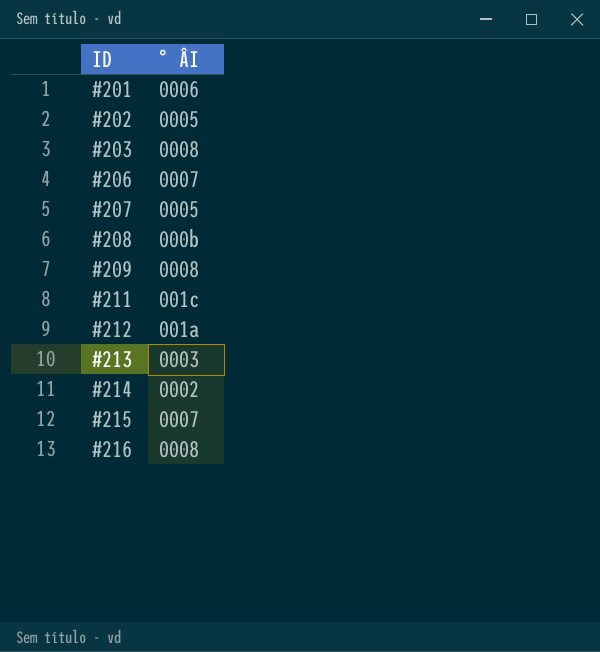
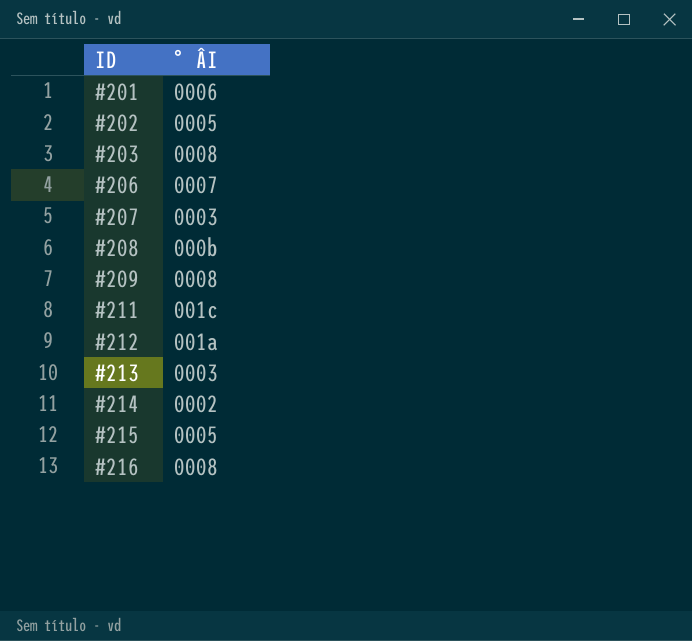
#207 | ° ÂI: 0005 -> 0003
#215 | ° ÂI: 0007 -> 0005

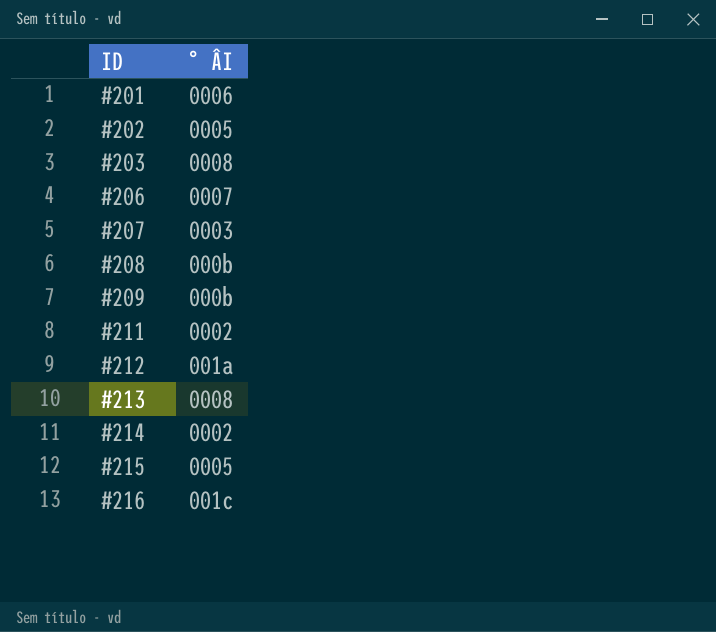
#209 | ° ÂI: 0008 -> 000b
#211 | ° ÂI: 001c -> 0002
#213 | ° ÂI: 0003 -> 0008
#216 | ° ÂI: 0008 -> 001c

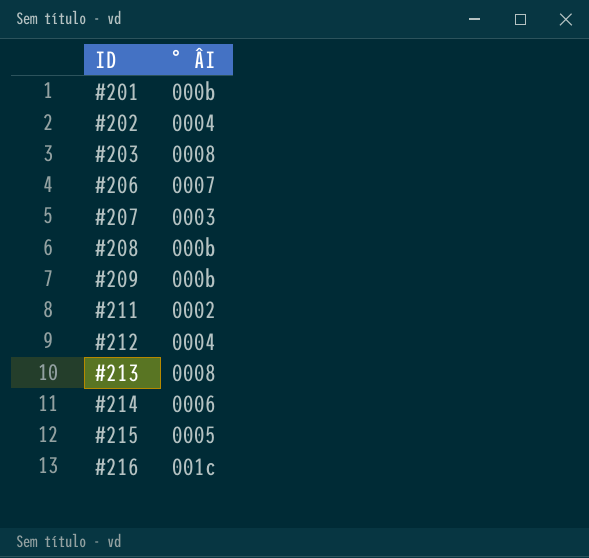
#201 | ° ÂI: 0006 -> 000b
#202 | ° ÂI: 0005 -> 0004
#212 | ° ÂI: 001a -> 0004
#214 | ° ÂI: 0002 -> 0006

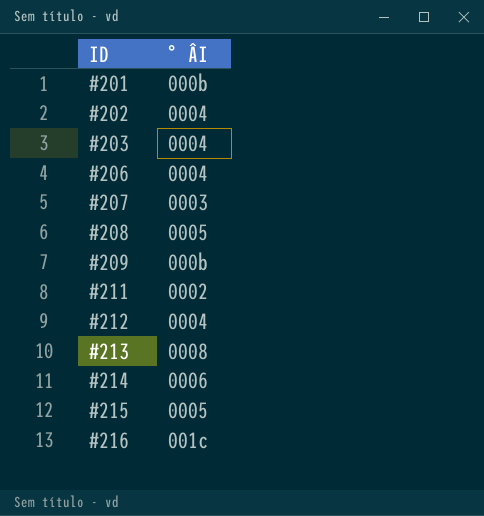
#203 | ° ÂI: 0008 -> 0004
#206 | ° ÂI: 0007 -> 0004
#208 | ° ÂI: 000b -> 0005

